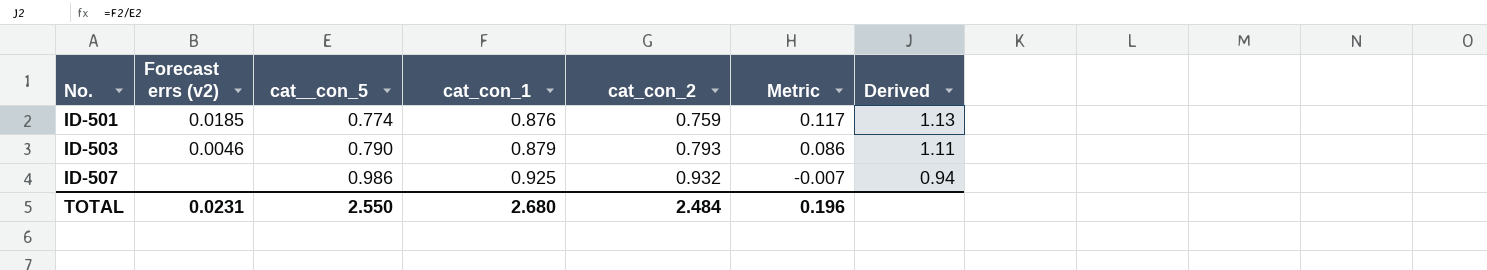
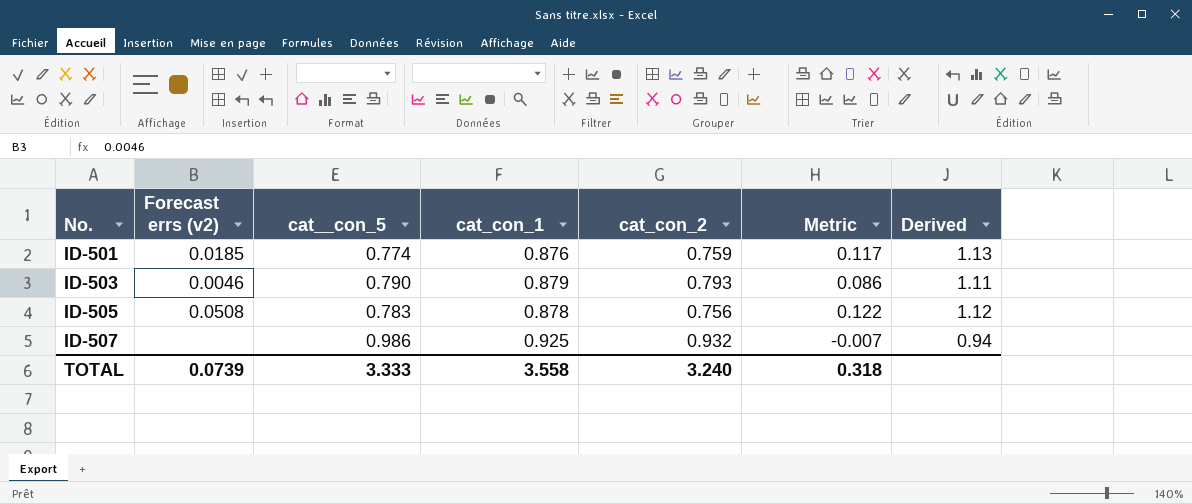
row ID-505: none -> 0.0508 | 0.783 | 0.878 | 0.756 | 0.122 | 1.12
TOTAL | Forecast errs (v2): 0.0231 -> 0.0739
TOTAL | cat__con_5: 2.550 -> 3.333
TOTAL | cat_con_1: 2.680 -> 3.558
TOTAL | cat_con_2: 2.484 -> 3.240
TOTAL | Metric: 0.196 -> 0.318

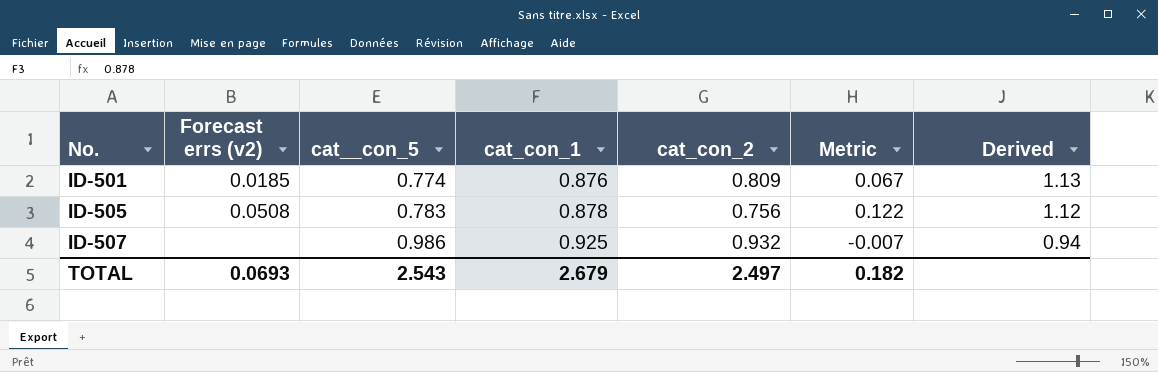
row ID-503: 0.0046 | 0.790 | 0.879 | 0.793 | 0.086 | 1.11 -> none
ID-501 | cat_con_2: 0.759 -> 0.809
ID-501 | Metric: 0.117 -> 0.067
TOTAL | Forecast errs (v2): 0.0739 -> 0.0693
TOTAL | cat__con_5: 3.333 -> 2.543
TOTAL | cat_con_1: 3.558 -> 2.679
TOTAL | cat_con_2: 3.240 -> 2.497
TOTAL | Metric: 0.318 -> 0.182

